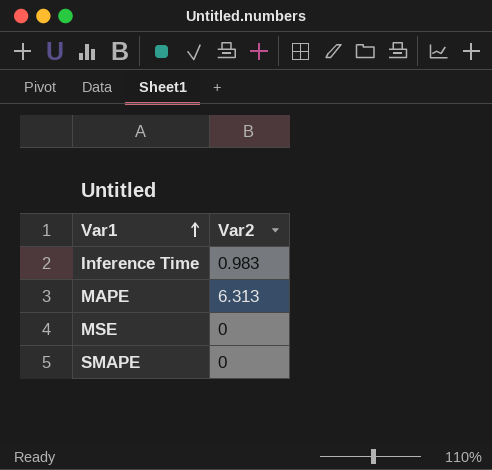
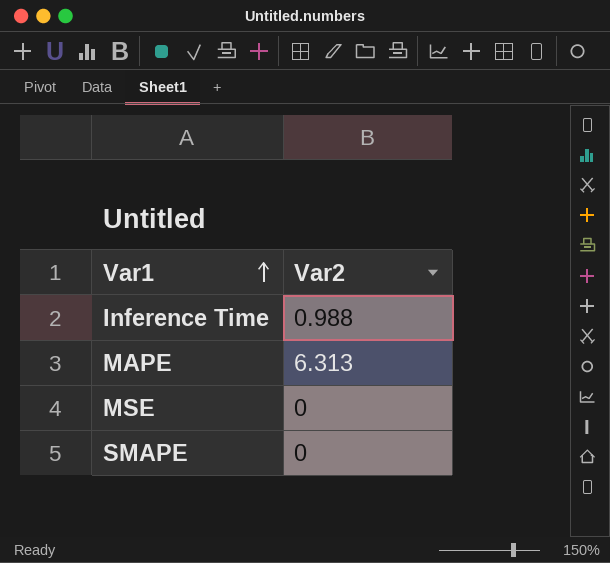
Inference Time | Var2: 0.983 -> 0.988

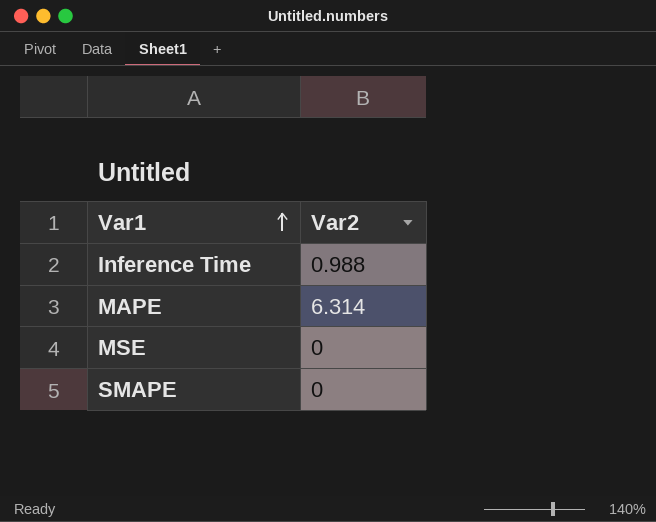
MAPE | Var2: 6.313 -> 6.314

